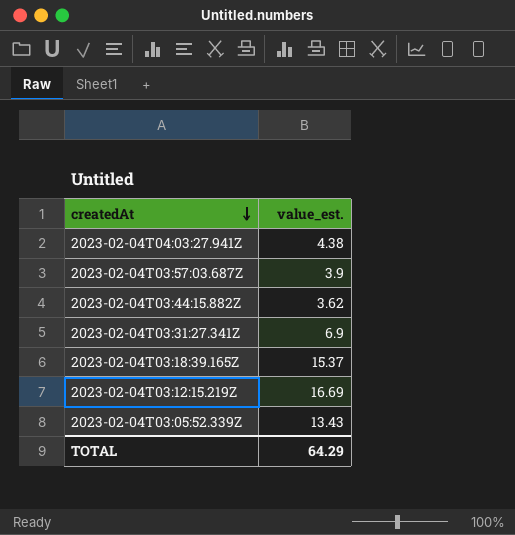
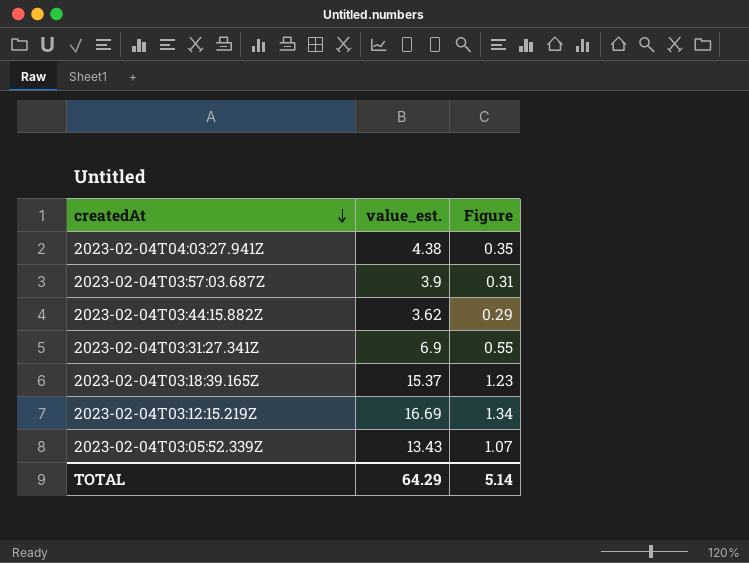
column Figure | formula: none -> [value_est.] * 0.08

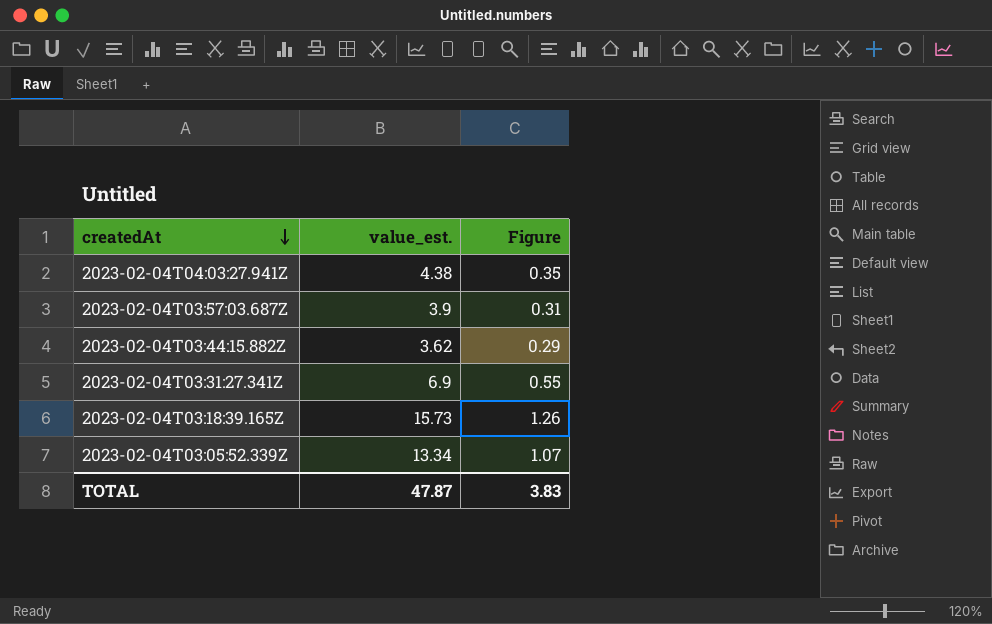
row 2023-02-04T03:12:15.219Z: 16.69 | 1.34 -> none
2023-02-04T03:18:39.165Z | value_est.: 15.37 -> 15.73
2023-02-04T03:18:39.165Z | Figure: 1.23 -> 1.26
2023-02-04T03:05:52.339Z | value_est.: 13.43 -> 13.34
TOTAL | value_est.: 64.29 -> 47.87
TOTAL | Figure: 5.14 -> 3.83

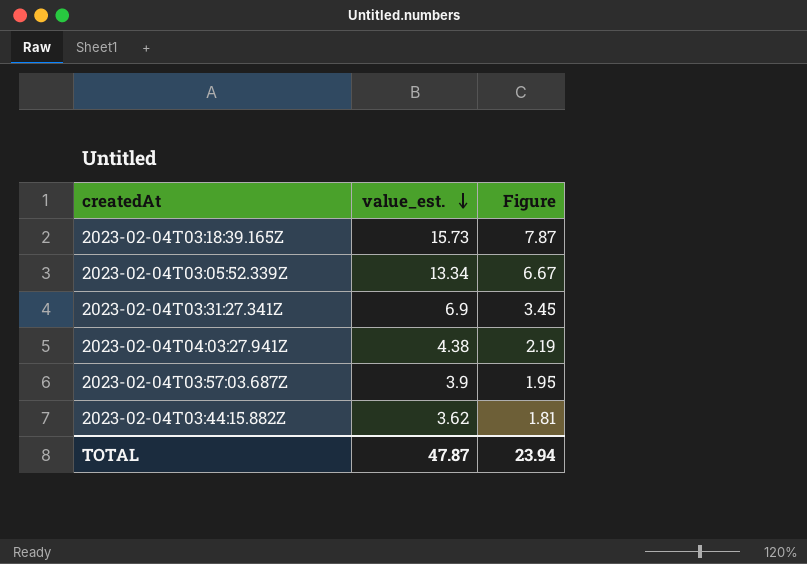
row order: createdAt descending -> value_est. descending
column Figure | formula: [value_est.] * 0.08 -> [value_est.] * 0.5
TOTAL | Figure: 3.83 -> 23.94

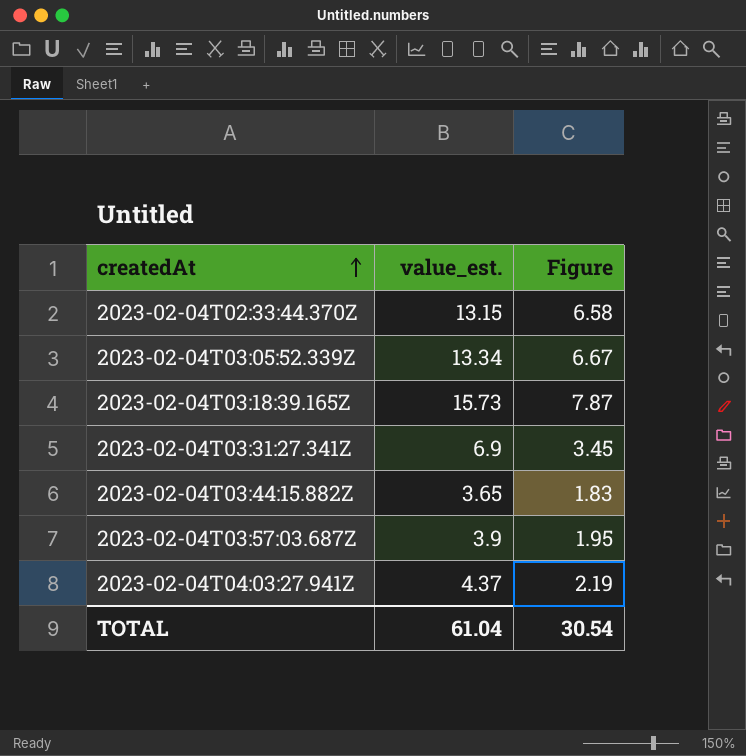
row order: value_est. descending -> createdAt ascending
row 2023-02-04T02:33:44.370Z: none -> 13.15 | 6.58
2023-02-04T03:44:15.882Z | value_est.: 3.62 -> 3.65
2023-02-04T03:44:15.882Z | Figure: 1.81 -> 1.83
2023-02-04T04:03:27.941Z | value_est.: 4.38 -> 4.37
TOTAL | value_est.: 47.87 -> 61.04
TOTAL | Figure: 23.94 -> 30.54

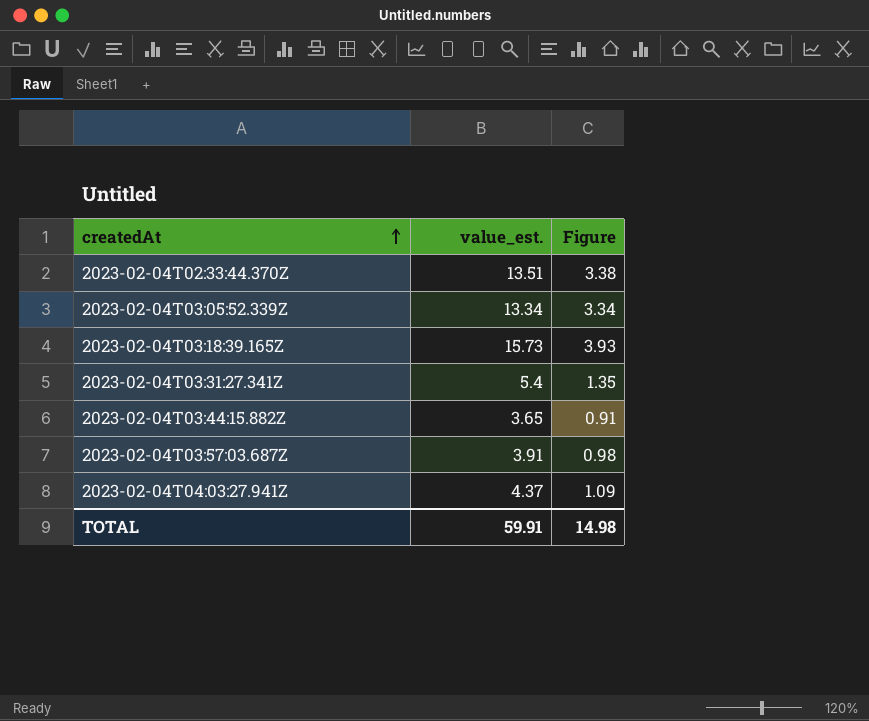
column Figure | formula: [value_est.] * 0.5 -> [value_est.] * 0.25
2023-02-04T02:33:44.370Z | value_est.: 13.15 -> 13.51
2023-02-04T03:31:27.341Z | value_est.: 6.9 -> 5.4
2023-02-04T03:57:03.687Z | value_est.: 3.9 -> 3.91
TOTAL | value_est.: 61.04 -> 59.91
TOTAL | Figure: 30.54 -> 14.98

